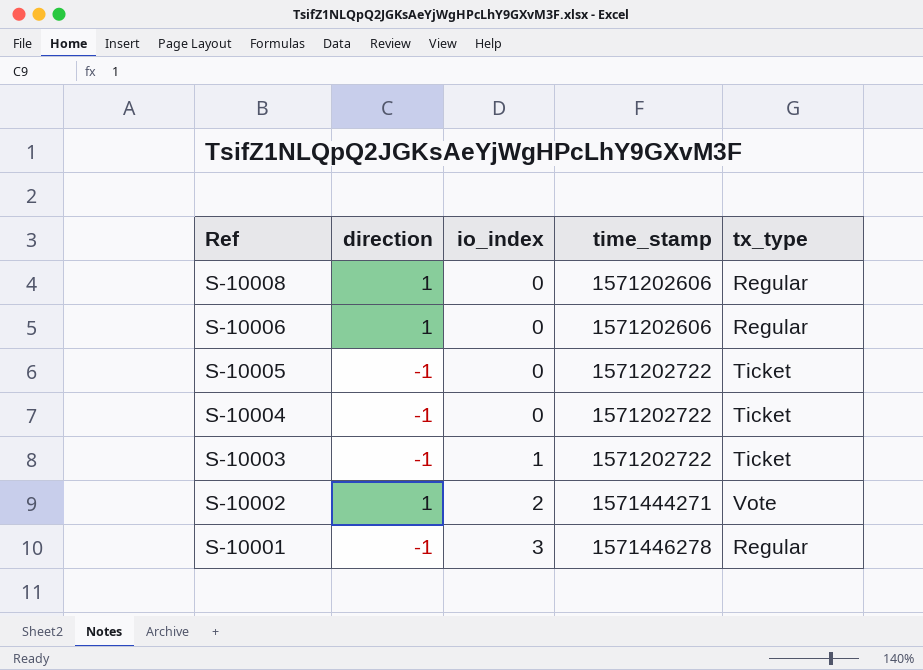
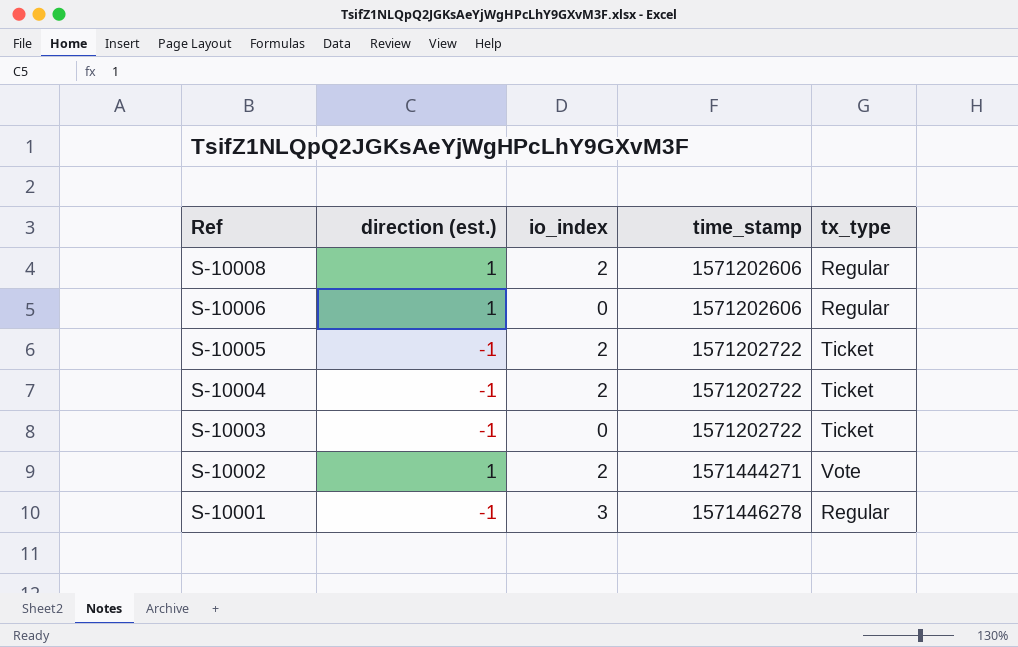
column name: direction -> direction (est.)
S-10008 | io_index: 0 -> 2
S-10005 | io_index: 0 -> 2
S-10004 | io_index: 0 -> 2
S-10003 | io_index: 1 -> 0

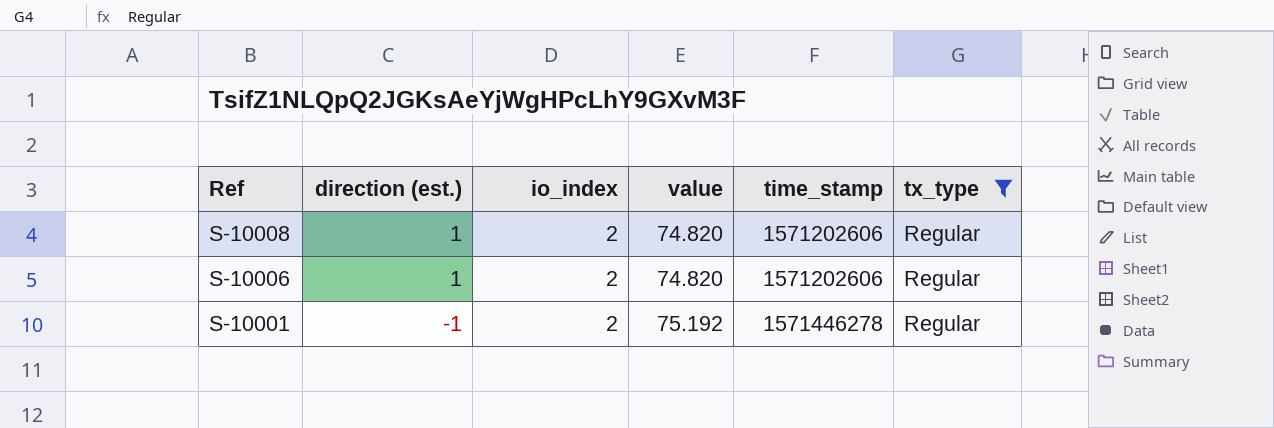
filter: none -> tx_type = Regular
column value | position: none -> 4
S-10006 | io_index: 0 -> 2
S-10001 | io_index: 3 -> 2

